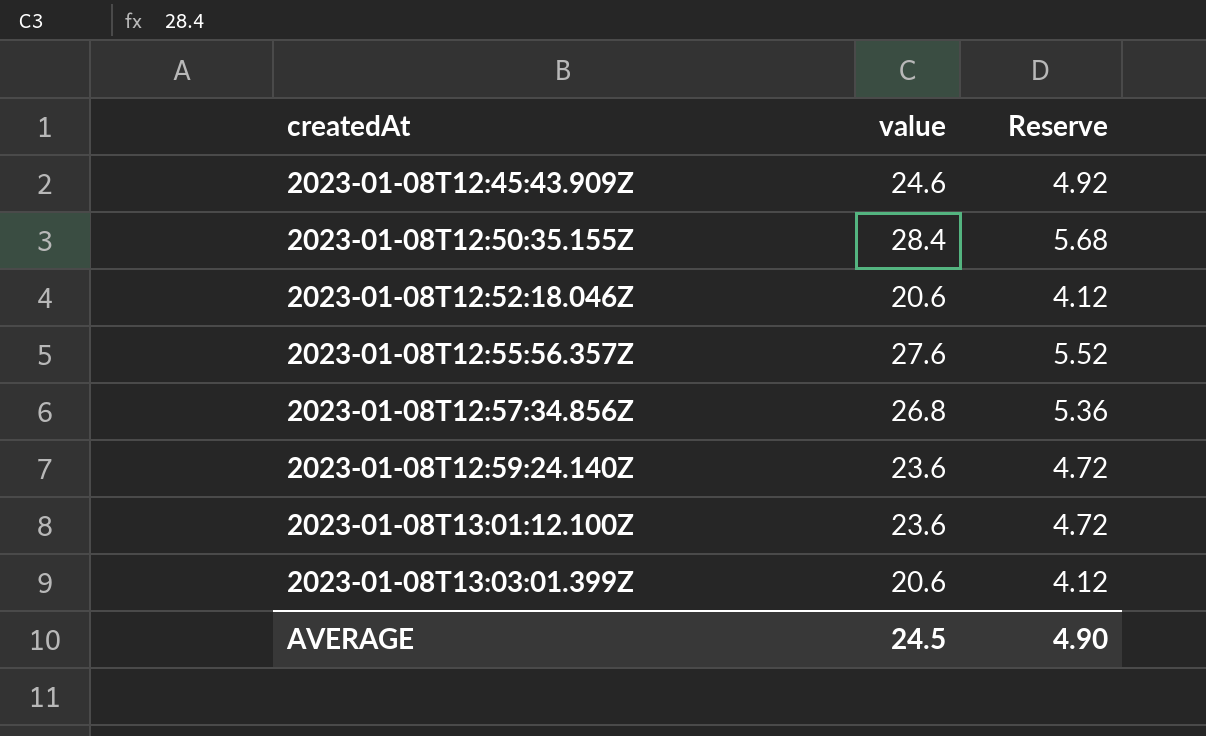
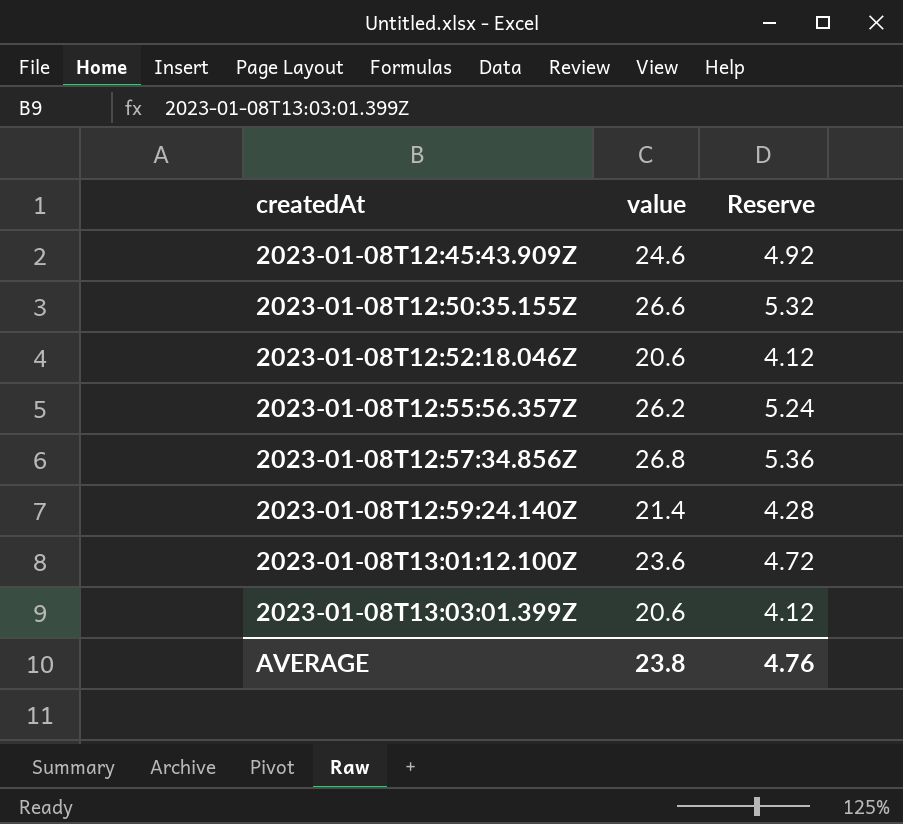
2023-01-08T12:50:35.155Z | value: 28.4 -> 26.6
2023-01-08T12:50:35.155Z | Reserve: 5.68 -> 5.32
2023-01-08T12:55:56.357Z | value: 27.6 -> 26.2
2023-01-08T12:55:56.357Z | Reserve: 5.52 -> 5.24
2023-01-08T12:59:24.140Z | value: 23.6 -> 21.4
2023-01-08T12:59:24.140Z | Reserve: 4.72 -> 4.28
AVERAGE | value: 24.5 -> 23.8
AVERAGE | Reserve: 4.90 -> 4.76

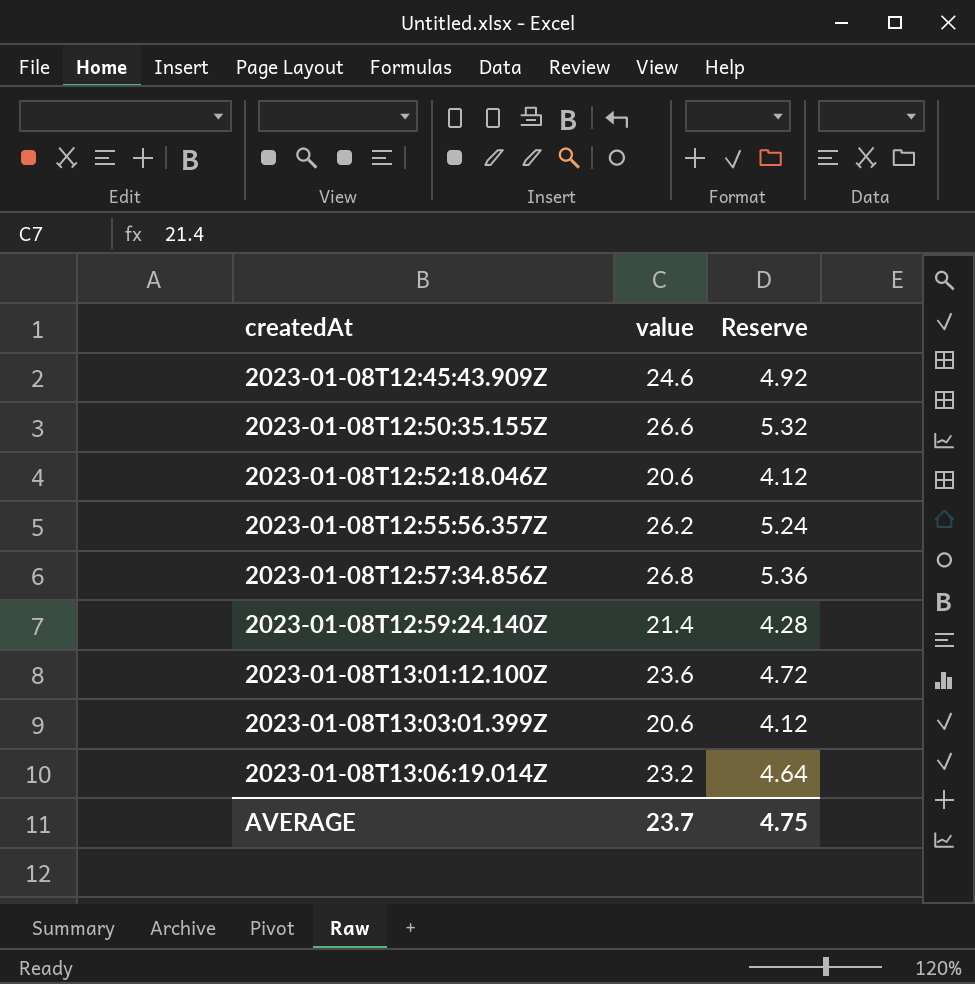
row 2023-01-08T13:06:19.014Z: none -> 23.2 | 4.64
AVERAGE | value: 23.8 -> 23.7
AVERAGE | Reserve: 4.76 -> 4.75

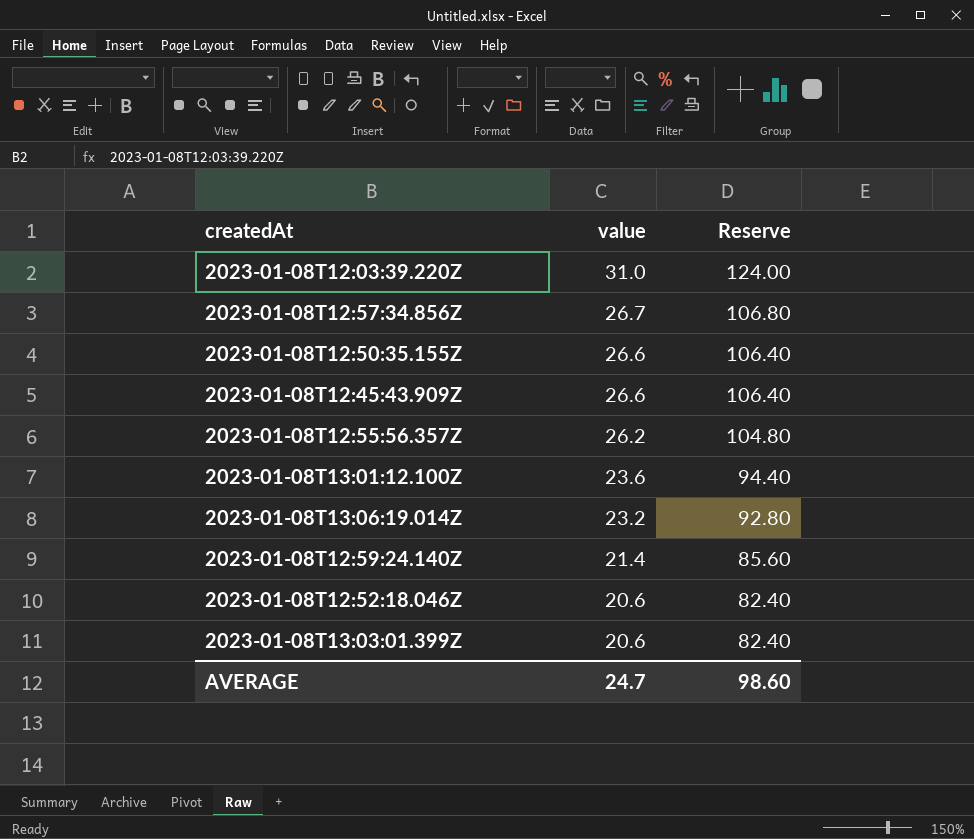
row order: createdAt ascending -> value descending
column Reserve | formula: [value] * 0.2 -> [value] * 4
row 2023-01-08T12:03:39.220Z: none -> 31.0 | 124.00
2023-01-08T12:57:34.856Z | value: 26.8 -> 26.7
2023-01-08T12:45:43.909Z | value: 24.6 -> 26.6
AVERAGE | value: 23.7 -> 24.7
AVERAGE | Reserve: 4.75 -> 98.60

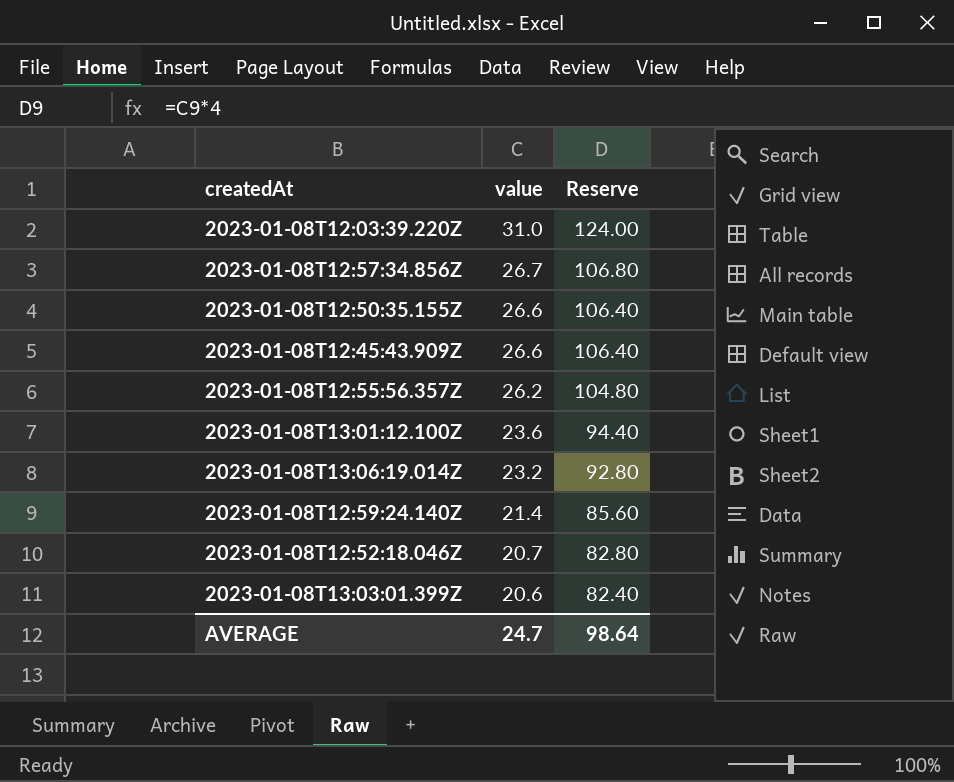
2023-01-08T12:52:18.046Z | value: 20.6 -> 20.7
2023-01-08T12:52:18.046Z | Reserve: 82.40 -> 82.80
AVERAGE | Reserve: 98.60 -> 98.64

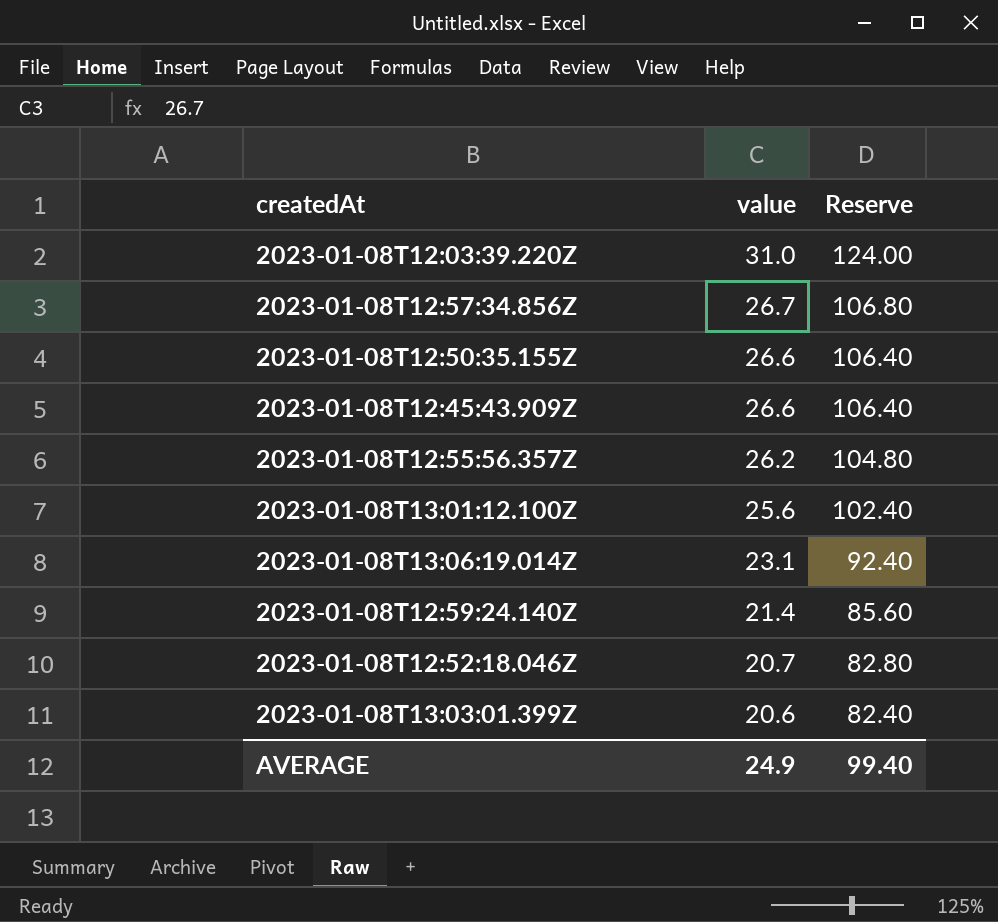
2023-01-08T13:01:12.100Z | value: 23.6 -> 25.6
2023-01-08T13:01:12.100Z | Reserve: 94.40 -> 102.40
2023-01-08T13:06:19.014Z | value: 23.2 -> 23.1
2023-01-08T13:06:19.014Z | Reserve: 92.80 -> 92.40
AVERAGE | value: 24.7 -> 24.9
AVERAGE | Reserve: 98.64 -> 99.40

